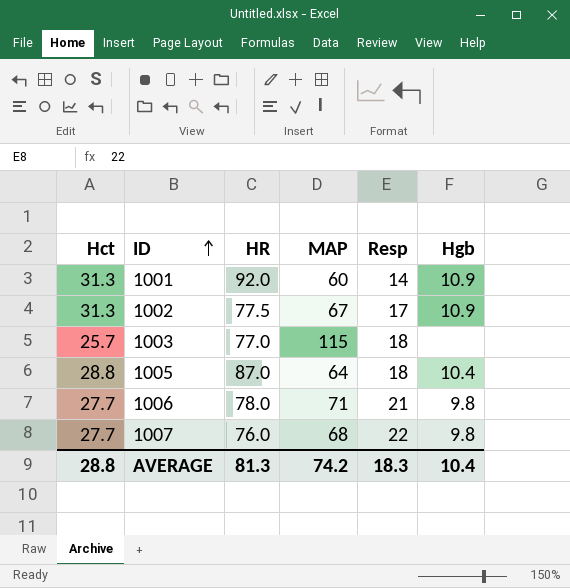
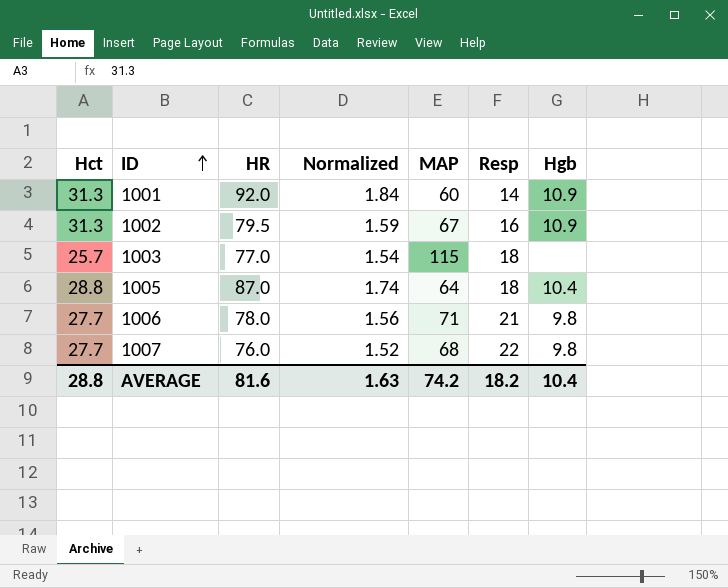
column Normalized | formula: none -> [HR] * 0.02
1002 | HR: 77.5 -> 79.5
1002 | Resp: 17 -> 16
AVERAGE | HR: 81.3 -> 81.6
AVERAGE | Resp: 18.3 -> 18.2

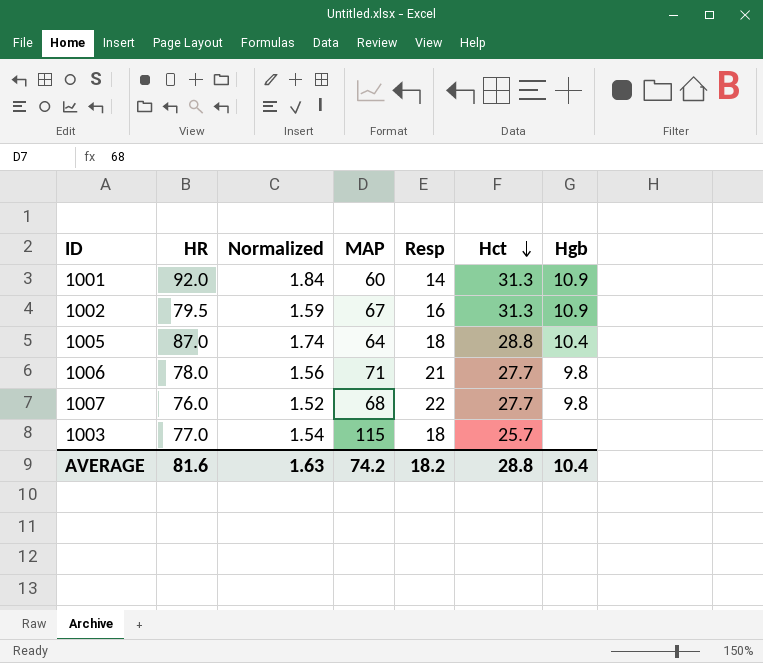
row order: ID ascending -> Hct descending
column Hct | position: 1 -> 6

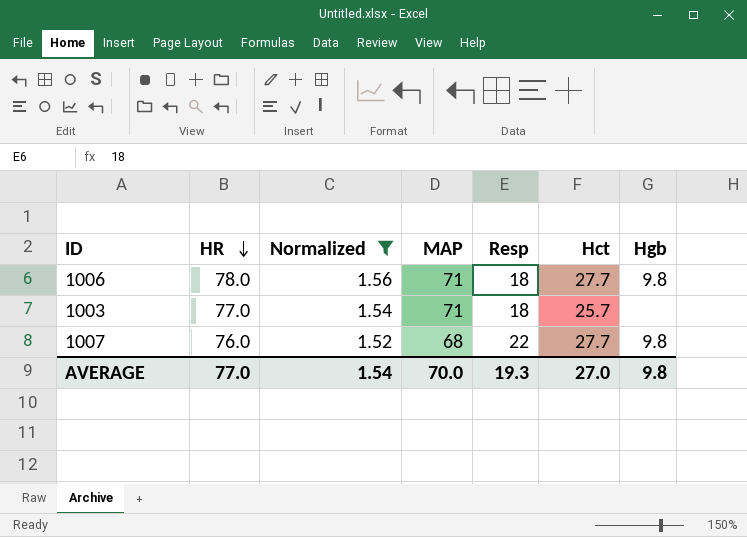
filter: none -> Normalized <= 1.56
row order: Hct descending -> HR descending
1006 | Resp: 21 -> 18
1003 | MAP: 115 -> 71
AVERAGE | HR: 81.6 -> 77.0
AVERAGE | Normalized: 1.63 -> 1.54
AVERAGE | MAP: 74.2 -> 70.0
AVERAGE | Resp: 18.2 -> 19.3
AVERAGE | Hct: 28.8 -> 27.0
AVERAGE | Hgb: 10.4 -> 9.8

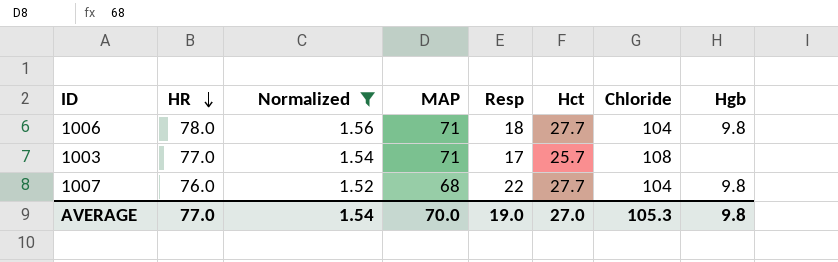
column Chloride | position: none -> 7
1003 | Resp: 18 -> 17
AVERAGE | Resp: 19.3 -> 19.0

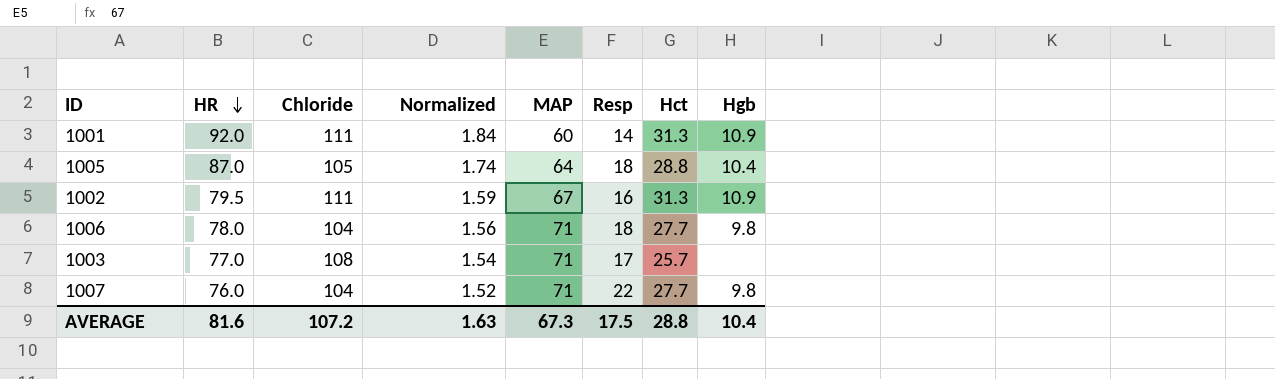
filter: Normalized <= 1.56 -> none
column Chloride | position: 7 -> 3
1007 | MAP: 68 -> 71
AVERAGE | HR: 77.0 -> 81.6
AVERAGE | Chloride: 105.3 -> 107.2
AVERAGE | Normalized: 1.54 -> 1.63
AVERAGE | MAP: 70.0 -> 67.3
AVERAGE | Resp: 19.0 -> 17.5
AVERAGE | Hct: 27.0 -> 28.8
AVERAGE | Hgb: 9.8 -> 10.4

